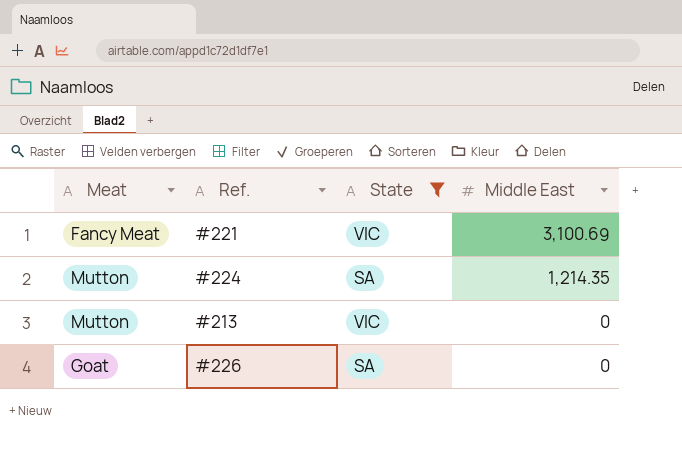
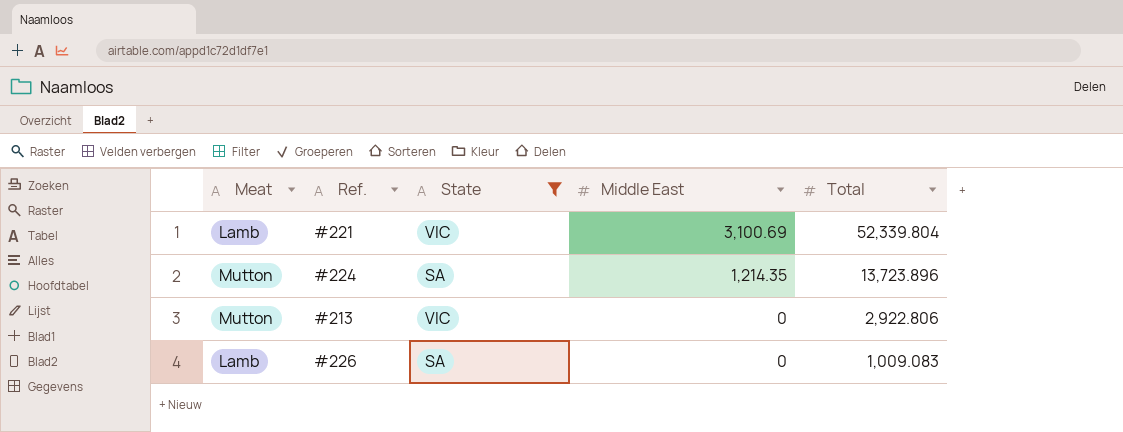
column Total | position: none -> 5
#221 | Meat: Fancy Meat -> Lamb
#226 | Meat: Goat -> Lamb

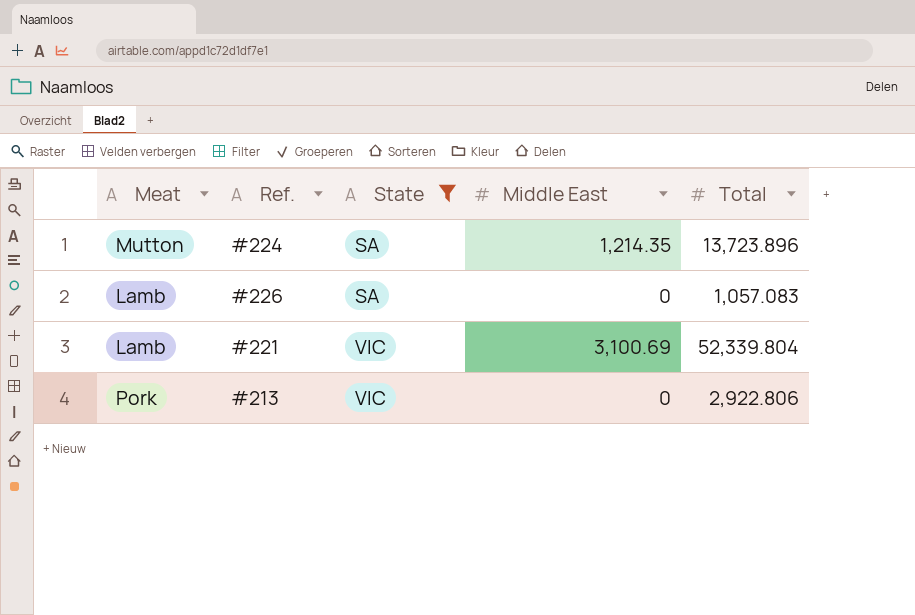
row order: Middle East descending -> State ascending
#226 | Total: 1,009.083 -> 1,057.083
#213 | Meat: Mutton -> Pork

